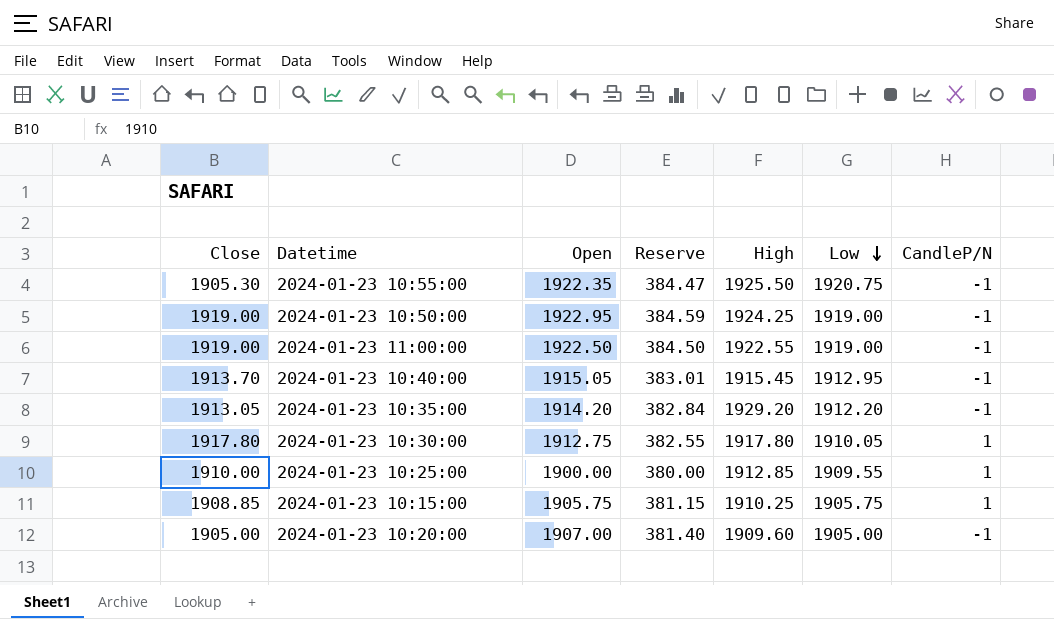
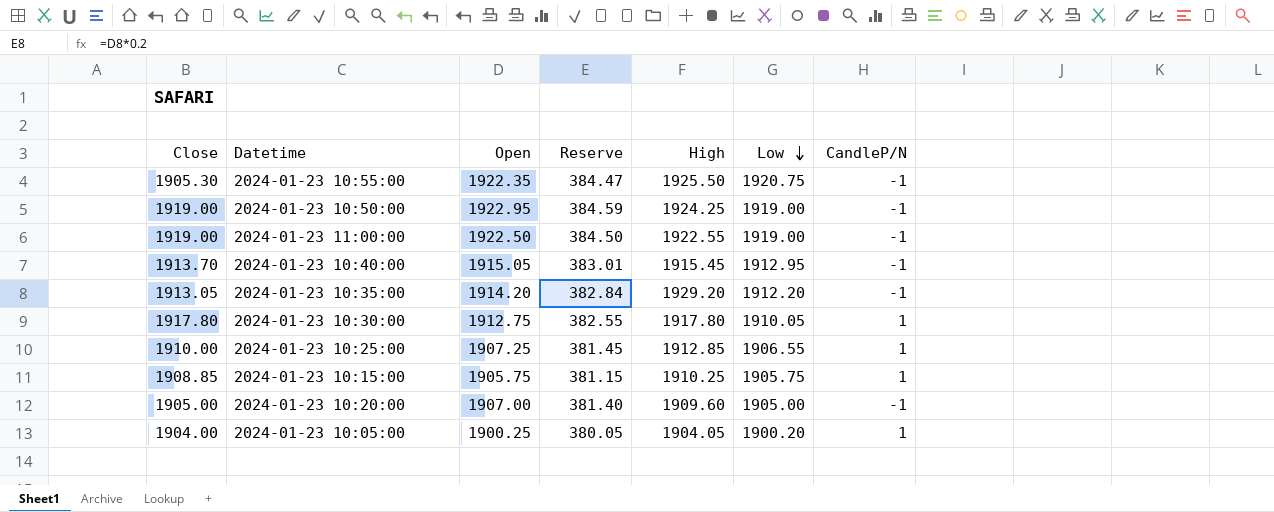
2024-01-23 10:25:00 | Open: 1900.00 -> 1907.25
2024-01-23 10:25:00 | Reserve: 380.00 -> 381.45
2024-01-23 10:25:00 | Low: 1909.55 -> 1906.55
row 2024-01-23 10:05:00: none -> 1904.00 | 1900.25 | 380.05 | 1904.05 | 1900.20 | 1

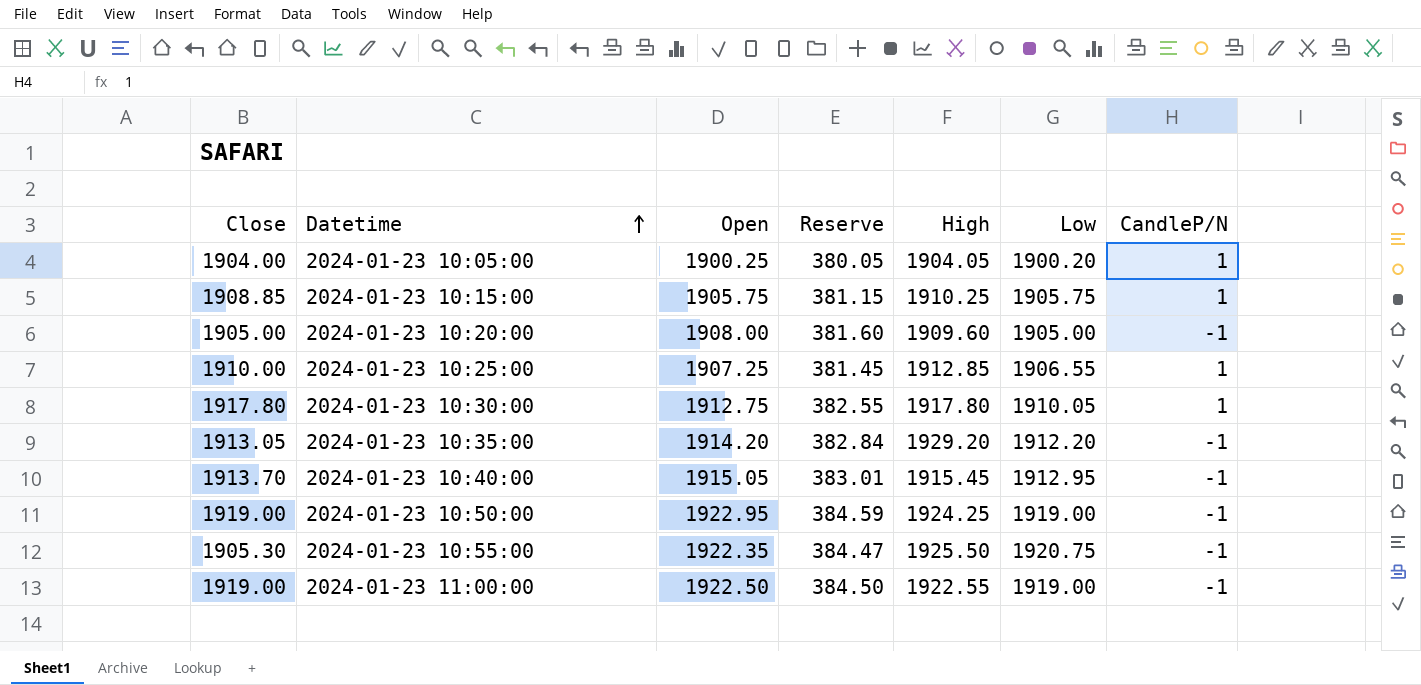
row order: Low descending -> Datetime ascending
2024-01-23 10:20:00 | Open: 1907.00 -> 1908.00
2024-01-23 10:20:00 | Reserve: 381.40 -> 381.60

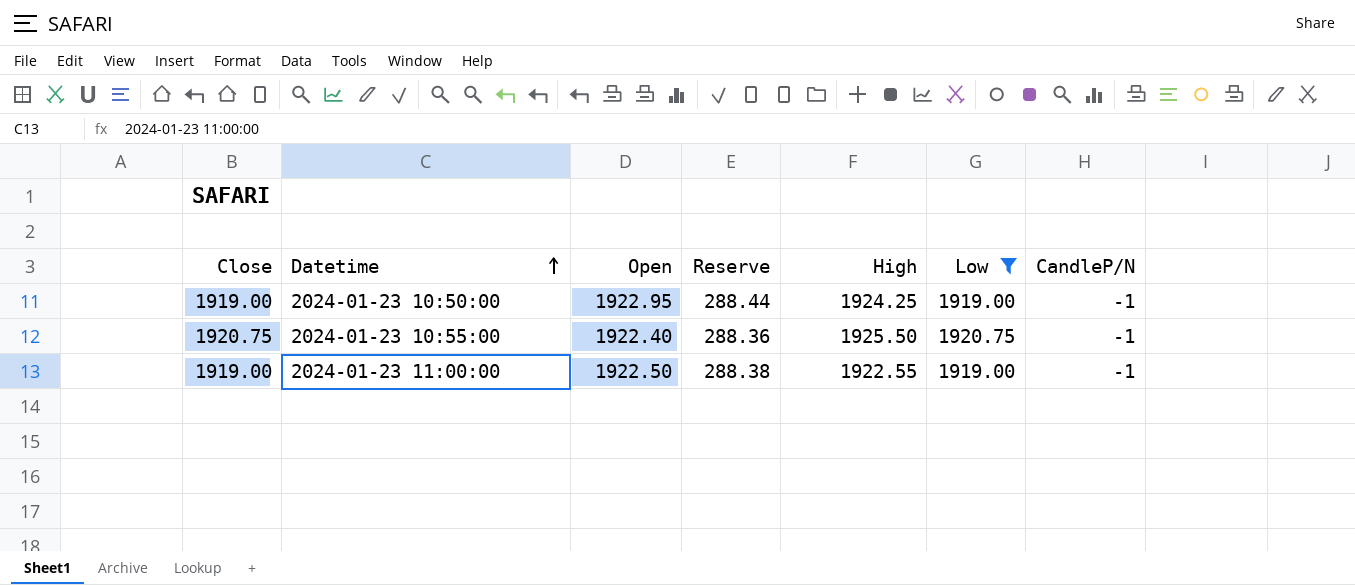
filter: none -> Low >= 1919.00
column Reserve | formula: [Open] * 0.2 -> [Open] * 0.15
2024-01-23 10:55:00 | Close: 1905.30 -> 1920.75
2024-01-23 10:55:00 | Open: 1922.35 -> 1922.40

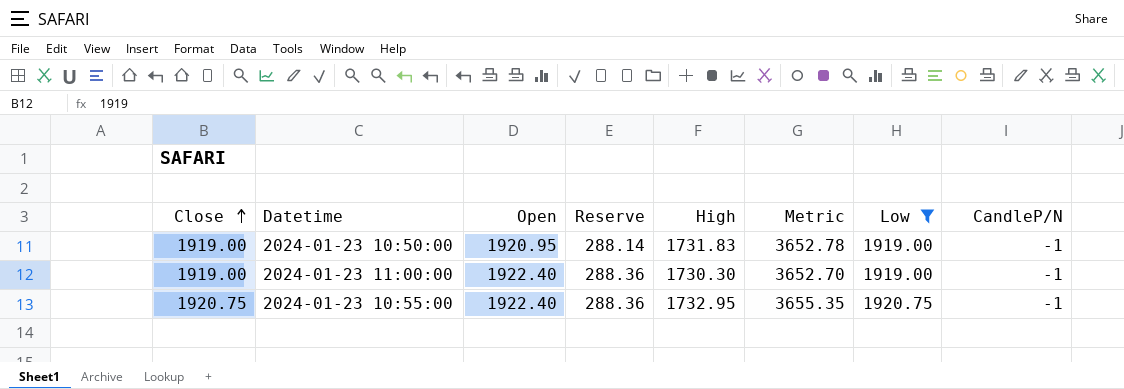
row order: Datetime ascending -> Close ascending
column Metric | formula: none -> [Open] + [High]
2024-01-23 10:50:00 | Open: 1922.95 -> 1920.95
2024-01-23 10:50:00 | Reserve: 288.44 -> 288.14
2024-01-23 10:50:00 | High: 1924.25 -> 1731.83
2024-01-23 11:00:00 | Open: 1922.50 -> 1922.40
2024-01-23 11:00:00 | Reserve: 288.38 -> 288.36
2024-01-23 11:00:00 | High: 1922.55 -> 1730.30
2024-01-23 10:55:00 | High: 1925.50 -> 1732.95

